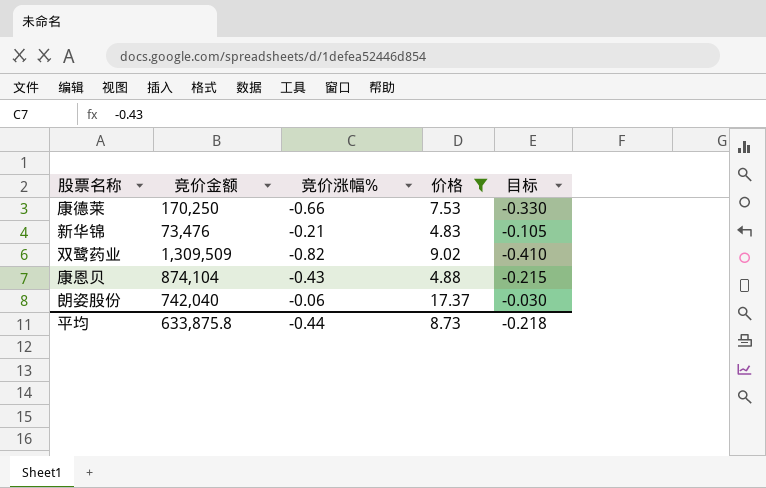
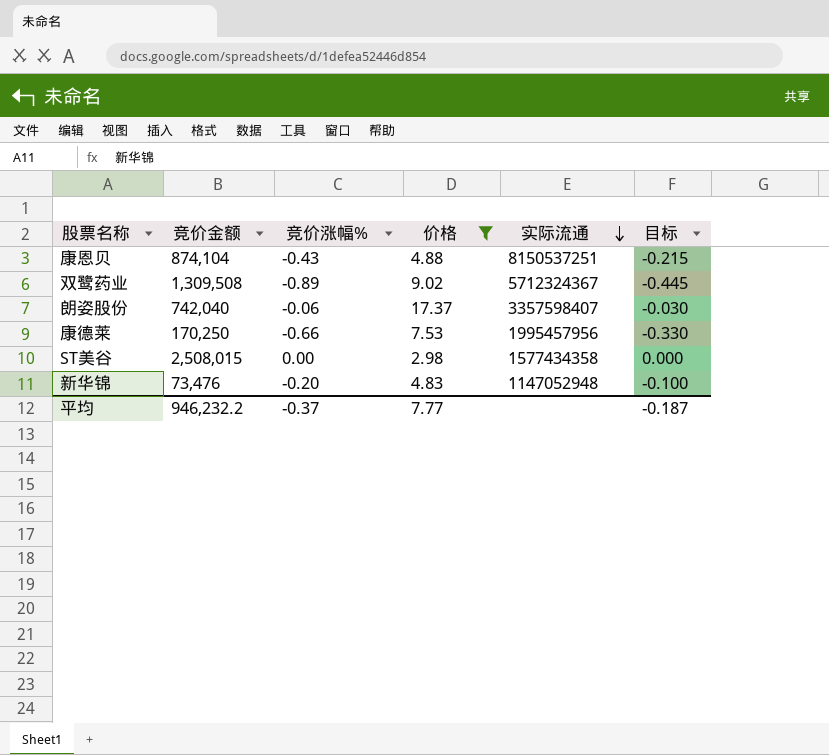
row order: none -> 实际流通 descending
column 实际流通 | position: none -> 5
双鹭药业 | 竞价金额: 1,309,509 -> 1,309,508
双鹭药业 | 竞价涨幅%: -0.82 -> -0.89
双鹭药业 | 目标: -0.410 -> -0.445
row ST美谷: none -> 2,508,015 | 0.00 | 2.98 | 1577434358 | 0.000
新华锦 | 竞价涨幅%: -0.21 -> -0.20
新华锦 | 目标: -0.105 -> -0.100
平均 | 竞价金额: 633,875.8 -> 946,232.2
平均 | 竞价涨幅%: -0.44 -> -0.37
平均 | 价格: 8.73 -> 7.77
平均 | 目标: -0.218 -> -0.187

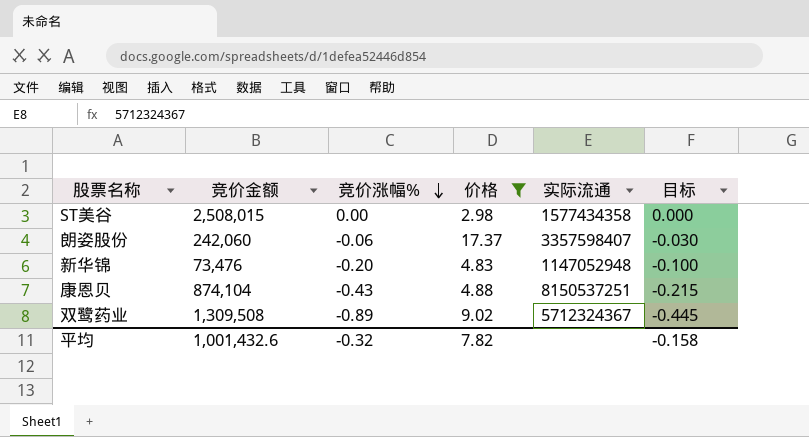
row order: 实际流通 descending -> 竞价涨幅% descending
row 康德莱: 170,250 | -0.66 | 7.53 | 1995457956 | -0.330 -> none
朗姿股份 | 竞价金额: 742,040 -> 242,060
平均 | 竞价金额: 946,232.2 -> 1,001,432.6
平均 | 竞价涨幅%: -0.37 -> -0.32
平均 | 价格: 7.77 -> 7.82
平均 | 目标: -0.187 -> -0.158

